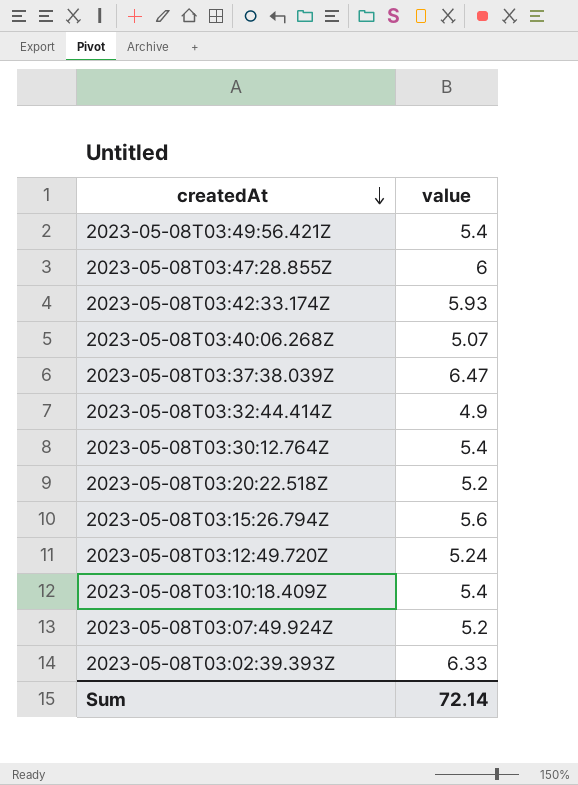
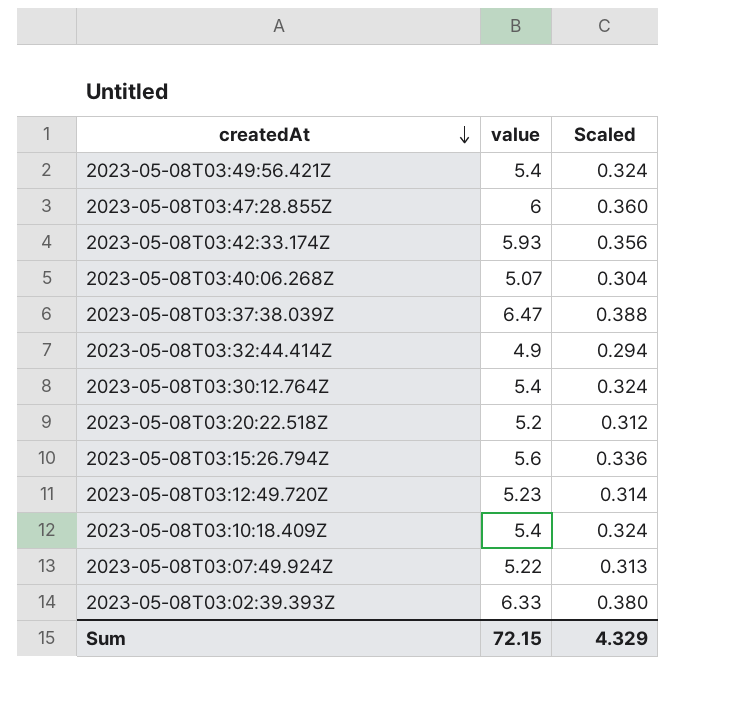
column Scaled | formula: none -> [value] * 0.06
2023-05-08T03:12:49.720Z | value: 5.24 -> 5.23
2023-05-08T03:07:49.924Z | value: 5.2 -> 5.22
Sum | value: 72.14 -> 72.15

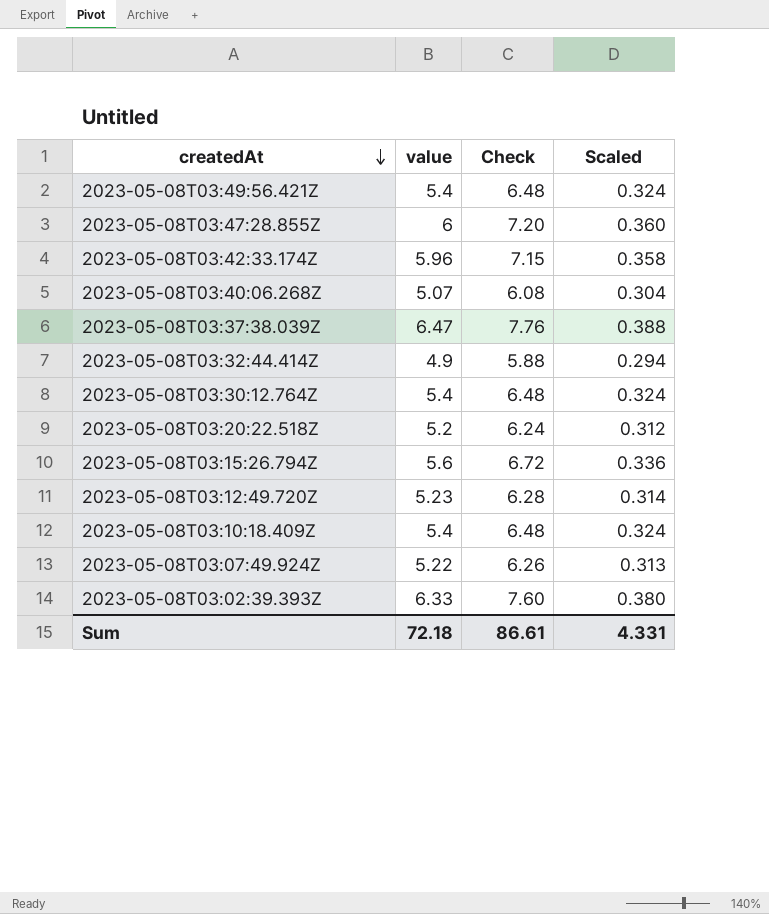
column Check | formula: none -> [value] * 1.2
2023-05-08T03:42:33.174Z | value: 5.93 -> 5.96
2023-05-08T03:42:33.174Z | Scaled: 0.356 -> 0.358
Sum | value: 72.15 -> 72.18
Sum | Scaled: 4.329 -> 4.331

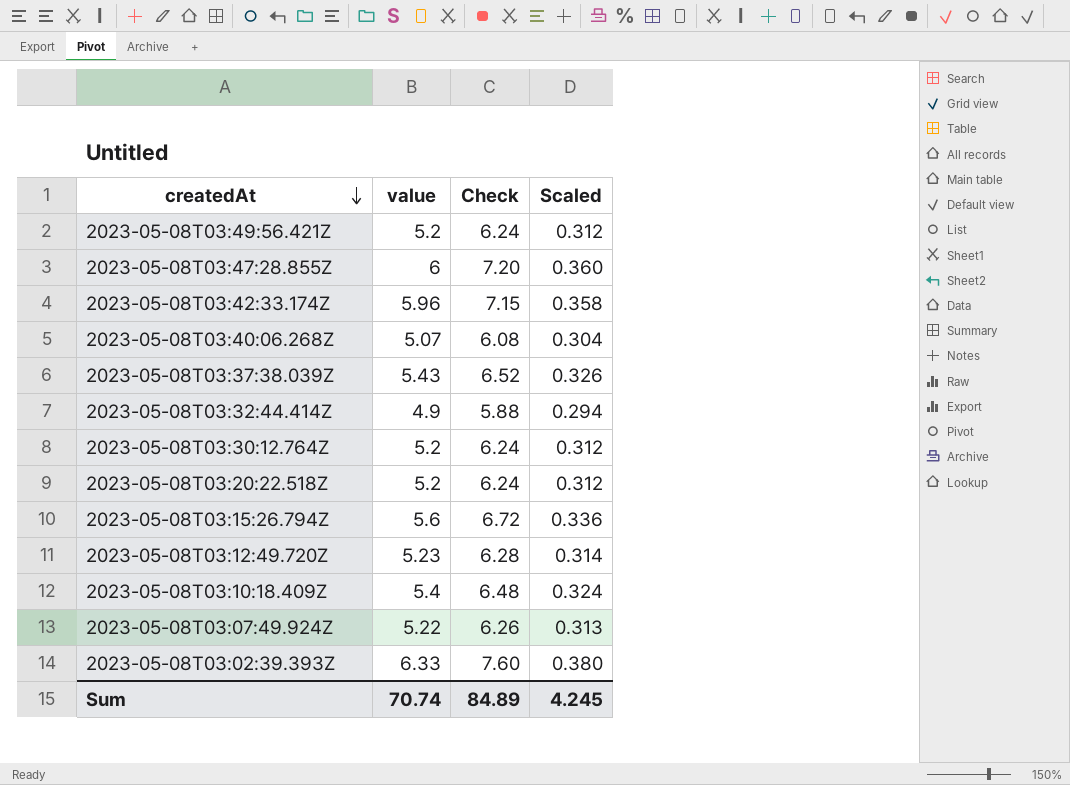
2023-05-08T03:49:56.421Z | value: 5.4 -> 5.2
2023-05-08T03:49:56.421Z | Check: 6.48 -> 6.24
2023-05-08T03:49:56.421Z | Scaled: 0.324 -> 0.312
2023-05-08T03:37:38.039Z | value: 6.47 -> 5.43
2023-05-08T03:37:38.039Z | Check: 7.76 -> 6.52
2023-05-08T03:37:38.039Z | Scaled: 0.388 -> 0.326
2023-05-08T03:30:12.764Z | value: 5.4 -> 5.2
2023-05-08T03:30:12.764Z | Check: 6.48 -> 6.24
2023-05-08T03:30:12.764Z | Scaled: 0.324 -> 0.312
Sum | value: 72.18 -> 70.74
Sum | Check: 86.61 -> 84.89
Sum | Scaled: 4.331 -> 4.245

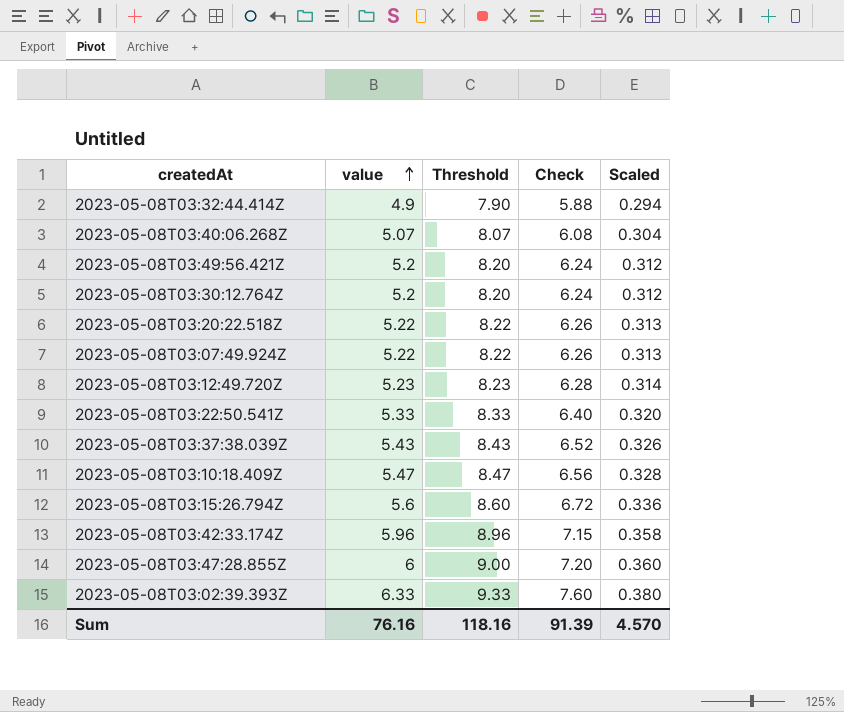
row order: createdAt descending -> value ascending
column Threshold | formula: none -> [value] + 3
2023-05-08T03:20:22.518Z | value: 5.2 -> 5.22
2023-05-08T03:20:22.518Z | Check: 6.24 -> 6.26
2023-05-08T03:20:22.518Z | Scaled: 0.312 -> 0.313
row 2023-05-08T03:22:50.541Z: none -> 5.33 | 8.33 | 6.40 | 0.320
2023-05-08T03:10:18.409Z | value: 5.4 -> 5.47
2023-05-08T03:10:18.409Z | Check: 6.48 -> 6.56
2023-05-08T03:10:18.409Z | Scaled: 0.324 -> 0.328
Sum | value: 70.74 -> 76.16
Sum | Check: 84.89 -> 91.39
Sum | Scaled: 4.245 -> 4.570

